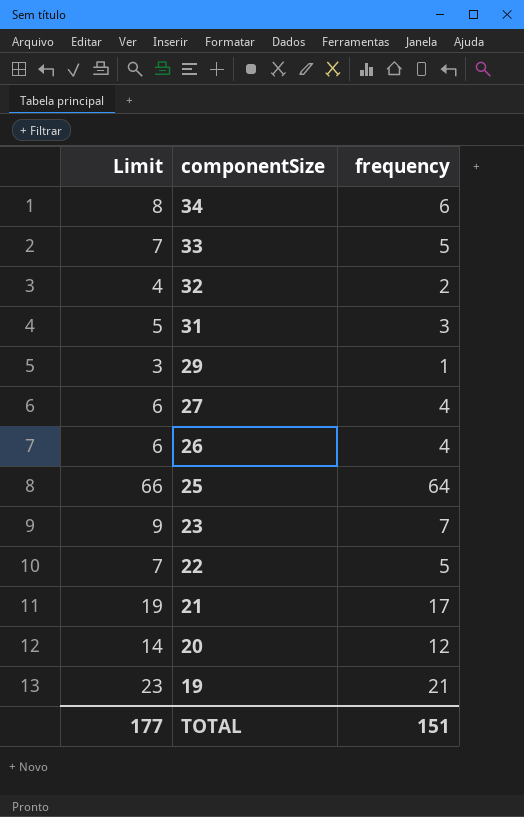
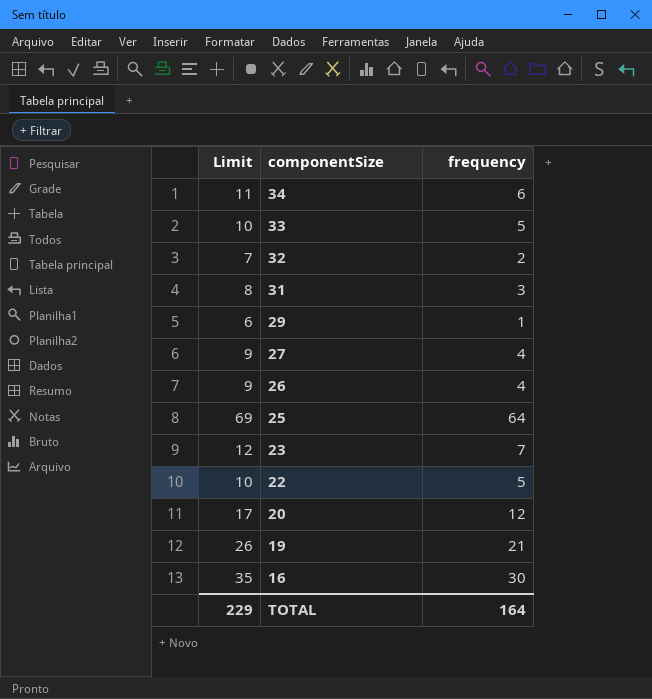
column Limit | formula: [frequency] + 2 -> [frequency] + 5
row 21: 19 | 17 -> none
row 16: none -> 35 | 30
TOTAL | Limit: 177 -> 229
TOTAL | frequency: 151 -> 164

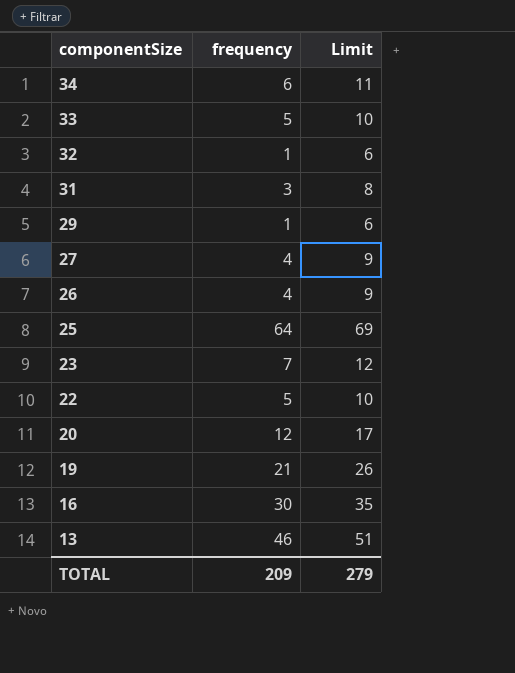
column Limit | position: 1 -> 3
32 | frequency: 2 -> 1
32 | Limit: 7 -> 6
row 13: none -> 46 | 51
TOTAL | frequency: 164 -> 209
TOTAL | Limit: 229 -> 279

